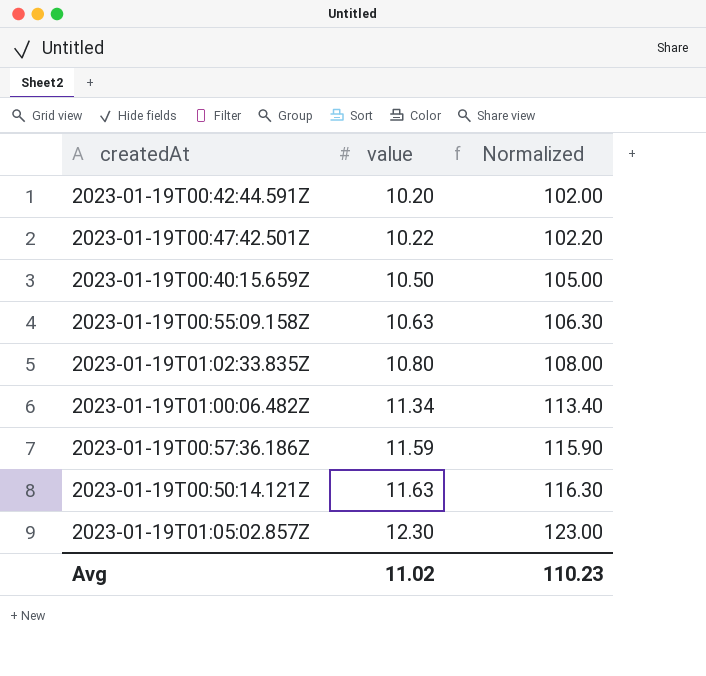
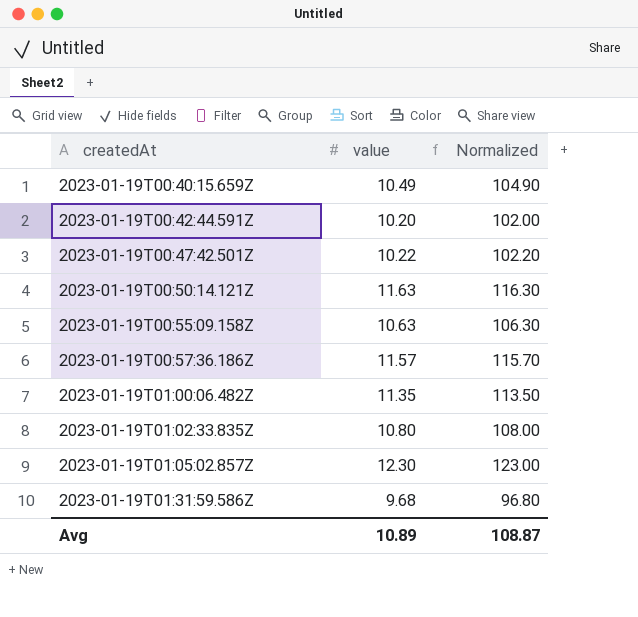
row order: value ascending -> createdAt ascending
2023-01-19T00:40:15.659Z | value: 10.50 -> 10.49
2023-01-19T00:40:15.659Z | Normalized: 105.00 -> 104.90
2023-01-19T00:57:36.186Z | value: 11.59 -> 11.57
2023-01-19T00:57:36.186Z | Normalized: 115.90 -> 115.70
2023-01-19T01:00:06.482Z | value: 11.34 -> 11.35
2023-01-19T01:00:06.482Z | Normalized: 113.40 -> 113.50
row 2023-01-19T01:31:59.586Z: none -> 9.68 | 96.80
Avg | value: 11.02 -> 10.89
Avg | Normalized: 110.23 -> 108.87

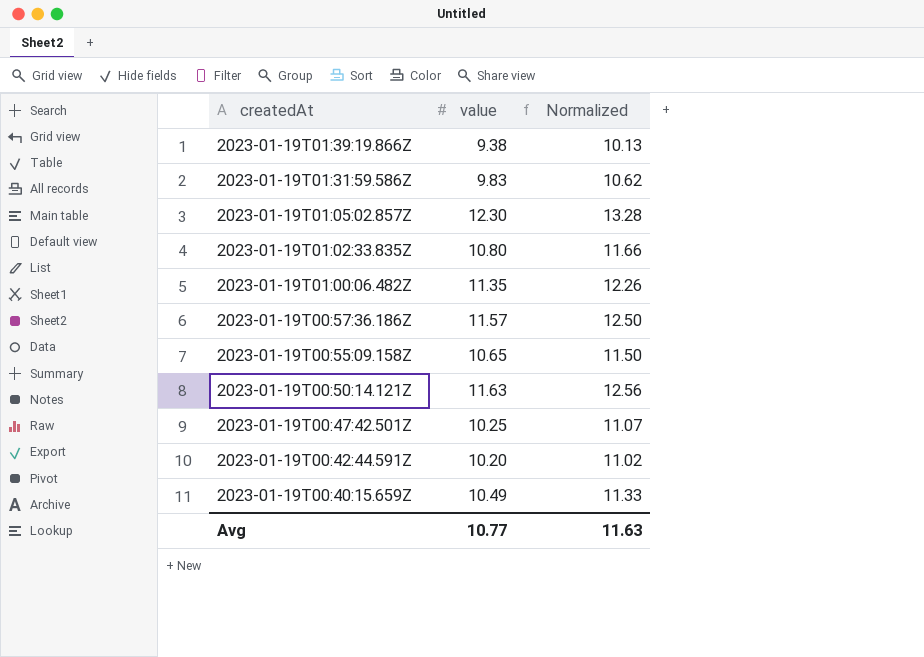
row order: createdAt ascending -> createdAt descending
column Normalized | formula: [value] * 10 -> [value] * 1.08
row 2023-01-19T01:39:19.866Z: none -> 9.38 | 10.13
2023-01-19T01:31:59.586Z | value: 9.68 -> 9.83
2023-01-19T00:55:09.158Z | value: 10.63 -> 10.65
2023-01-19T00:47:42.501Z | value: 10.22 -> 10.25
Avg | value: 10.89 -> 10.77
Avg | Normalized: 108.87 -> 11.63

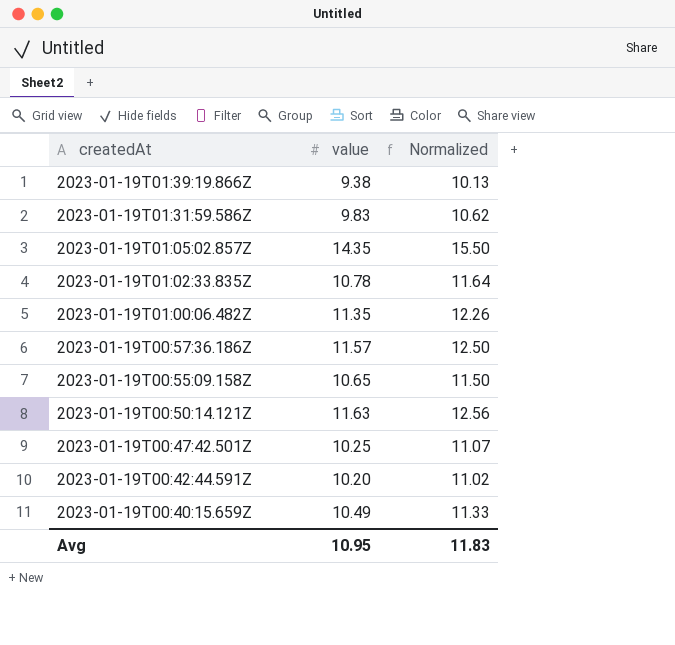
2023-01-19T01:05:02.857Z | value: 12.30 -> 14.35
2023-01-19T01:05:02.857Z | Normalized: 13.28 -> 15.50
2023-01-19T01:02:33.835Z | value: 10.80 -> 10.78
2023-01-19T01:02:33.835Z | Normalized: 11.66 -> 11.64
Avg | value: 10.77 -> 10.95
Avg | Normalized: 11.63 -> 11.83

